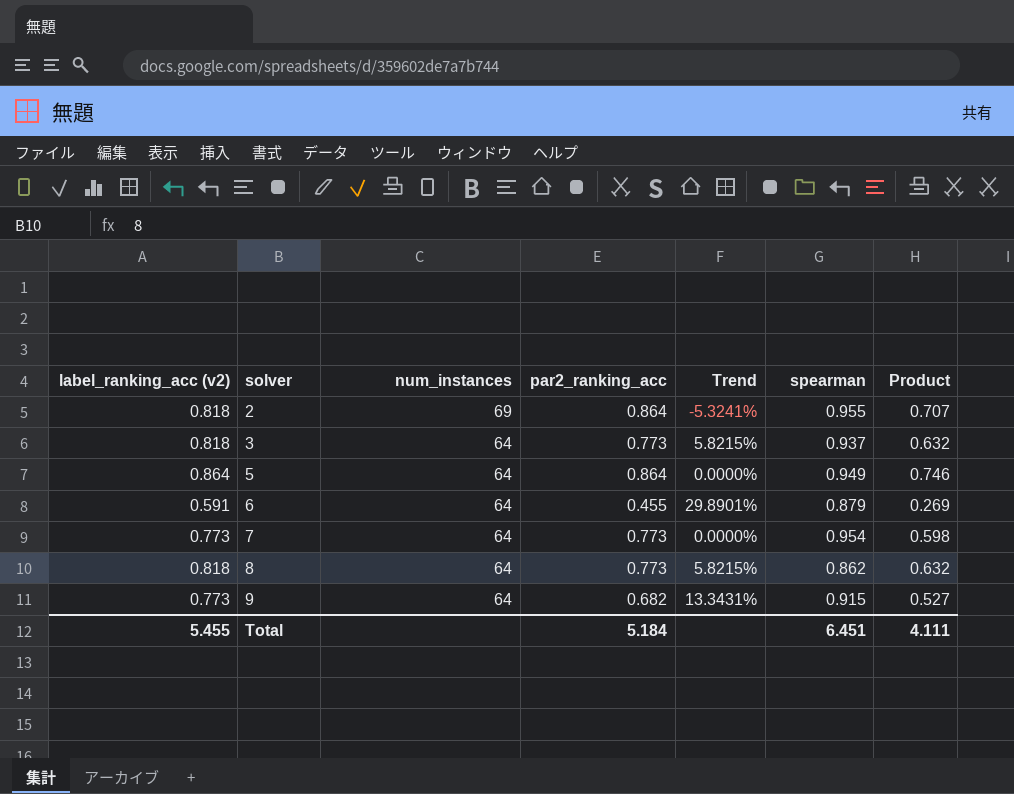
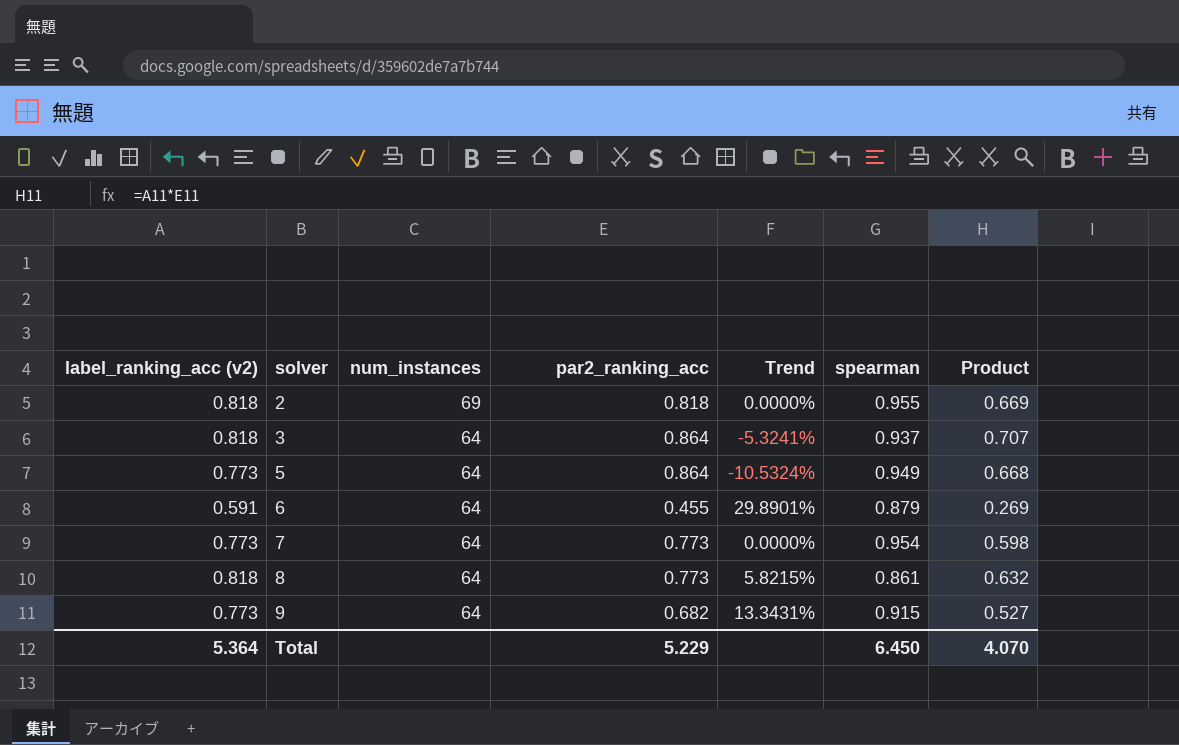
2 | par2_ranking_acc: 0.864 -> 0.818
2 | Trend: -5.3241% -> 0.0000%
2 | Product: 0.707 -> 0.669
3 | par2_ranking_acc: 0.773 -> 0.864
3 | Trend: 5.8215% -> -5.3241%
3 | Product: 0.632 -> 0.707
5 | label_ranking_acc (v2): 0.864 -> 0.773
5 | Trend: 0.0000% -> -10.5324%
5 | Product: 0.746 -> 0.668
8 | spearman: 0.862 -> 0.861
Total | label_ranking_acc (v2): 5.455 -> 5.364
Total | par2_ranking_acc: 5.184 -> 5.229
Total | spearman: 6.451 -> 6.450
Total | Product: 4.111 -> 4.070

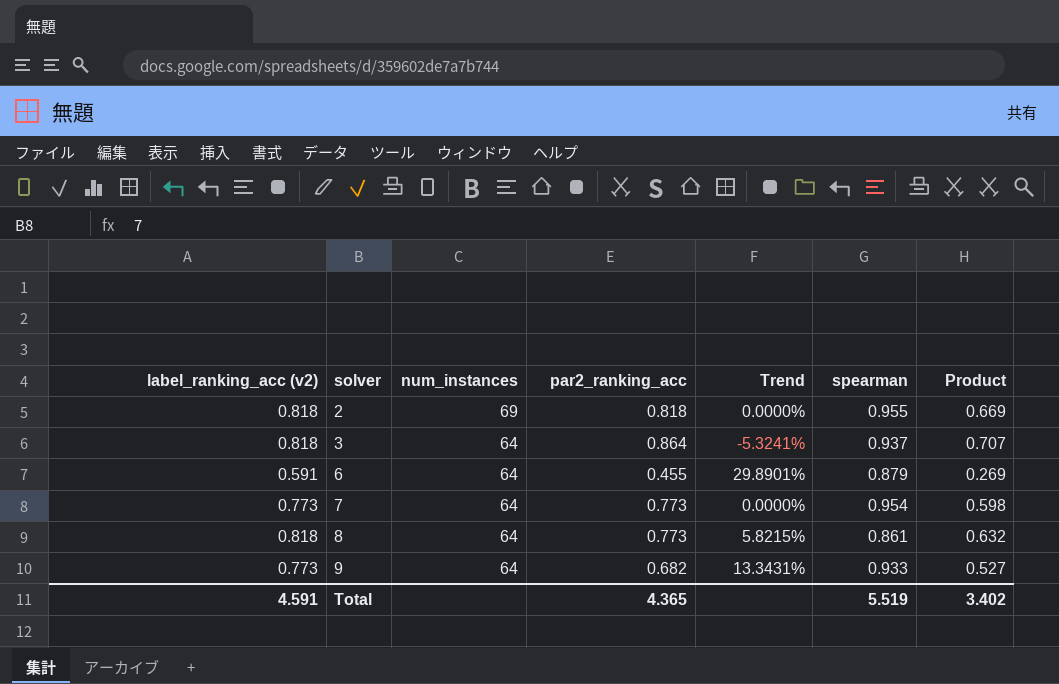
row 5: 0.773 | 64 | 0.864 | -10.5324% | 0.949 | 0.668 -> none
9 | spearman: 0.915 -> 0.933
Total | label_ranking_acc (v2): 5.364 -> 4.591
Total | par2_ranking_acc: 5.229 -> 4.365
Total | spearman: 6.450 -> 5.519
Total | Product: 4.070 -> 3.402

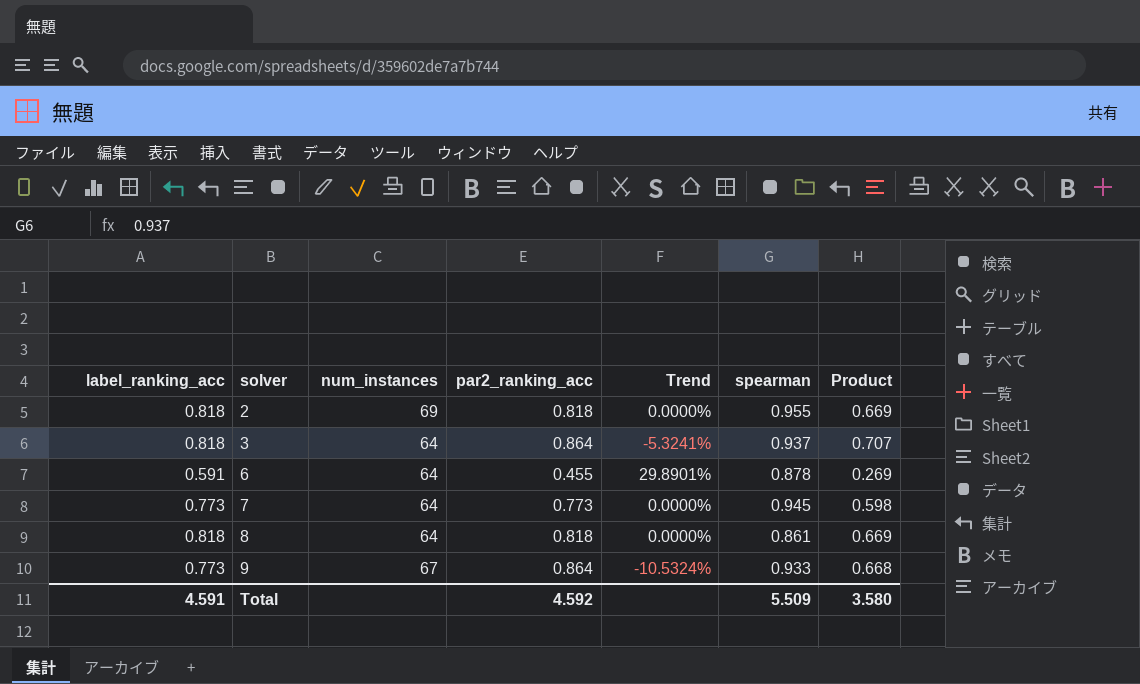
column name: label_ranking_acc (v2) -> label_ranking_acc
6 | spearman: 0.879 -> 0.878
7 | spearman: 0.954 -> 0.945
8 | par2_ranking_acc: 0.773 -> 0.818
8 | Trend: 5.8215% -> 0.0000%
8 | Product: 0.632 -> 0.669
9 | num_instances: 64 -> 67
9 | par2_ranking_acc: 0.682 -> 0.864
9 | Trend: 13.3431% -> -10.5324%
9 | Product: 0.527 -> 0.668
Total | par2_ranking_acc: 4.365 -> 4.592
Total | spearman: 5.519 -> 5.509
Total | Product: 3.402 -> 3.580

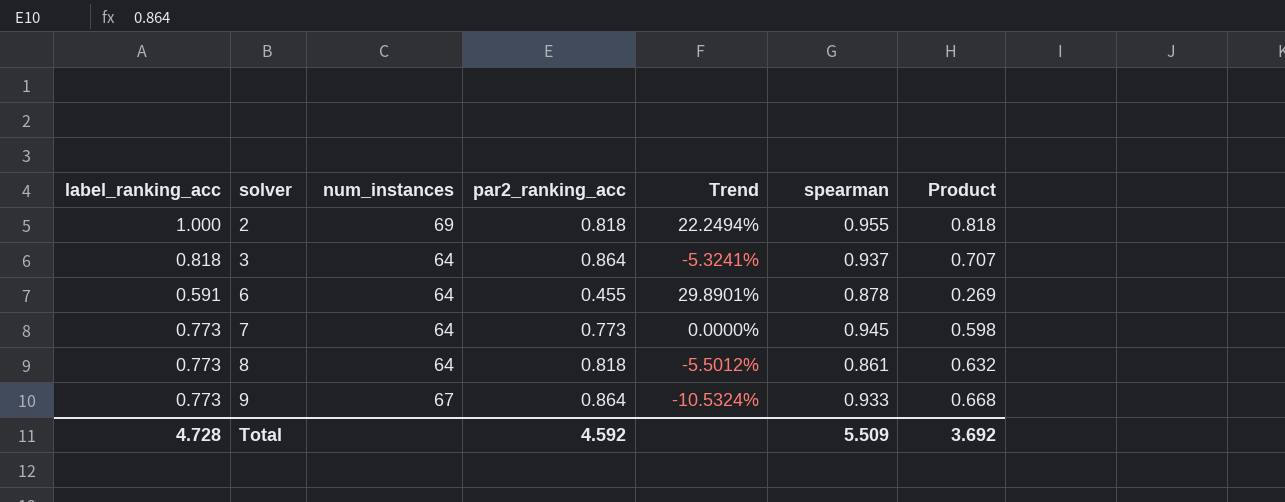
2 | label_ranking_acc: 0.818 -> 1.000
2 | Trend: 0.0000% -> 22.2494%
2 | Product: 0.669 -> 0.818
8 | label_ranking_acc: 0.818 -> 0.773
8 | Trend: 0.0000% -> -5.5012%
8 | Product: 0.669 -> 0.632
Total | label_ranking_acc: 4.591 -> 4.728
Total | Product: 3.580 -> 3.692

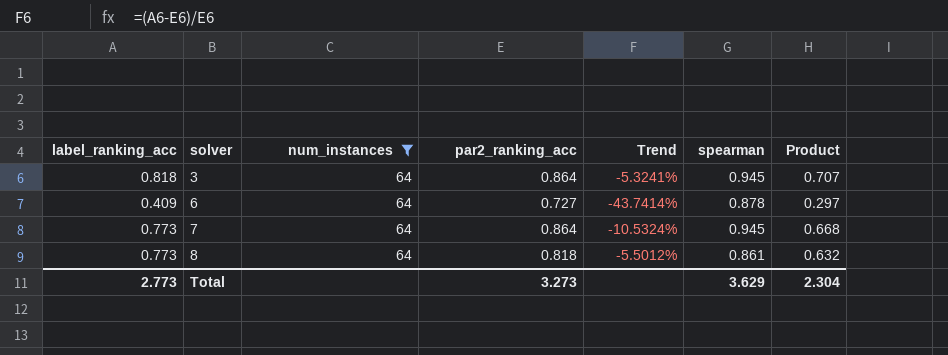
filter: none -> num_instances = 64
3 | spearman: 0.937 -> 0.945
6 | label_ranking_acc: 0.591 -> 0.409
6 | par2_ranking_acc: 0.455 -> 0.727
6 | Trend: 29.8901% -> -43.7414%
6 | Product: 0.269 -> 0.297
7 | par2_ranking_acc: 0.773 -> 0.864
7 | Trend: 0.0000% -> -10.5324%
7 | Product: 0.598 -> 0.668
Total | label_ranking_acc: 4.728 -> 2.773
Total | par2_ranking_acc: 4.592 -> 3.273
Total | spearman: 5.509 -> 3.629
Total | Product: 3.692 -> 2.304

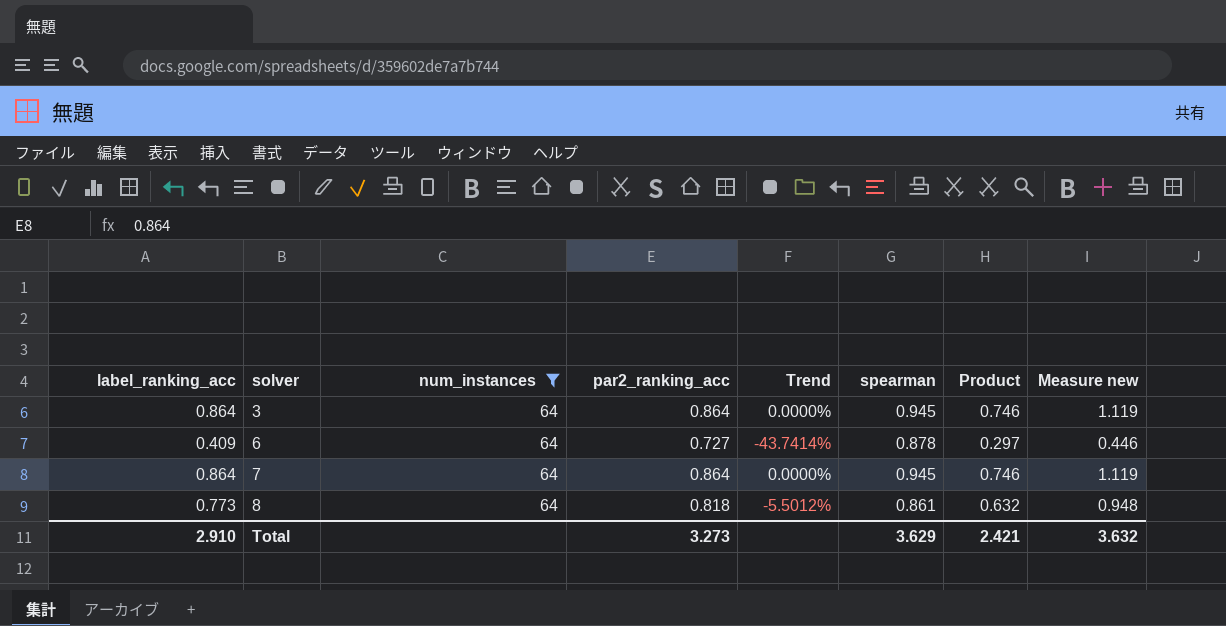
column Measure new | formula: none -> [Product] * 1.5
3 | label_ranking_acc: 0.818 -> 0.864
3 | Trend: -5.3241% -> 0.0000%
3 | Product: 0.707 -> 0.746
7 | label_ranking_acc: 0.773 -> 0.864
7 | Trend: -10.5324% -> 0.0000%
7 | Product: 0.668 -> 0.746
Total | label_ranking_acc: 2.773 -> 2.910
Total | Product: 2.304 -> 2.421

